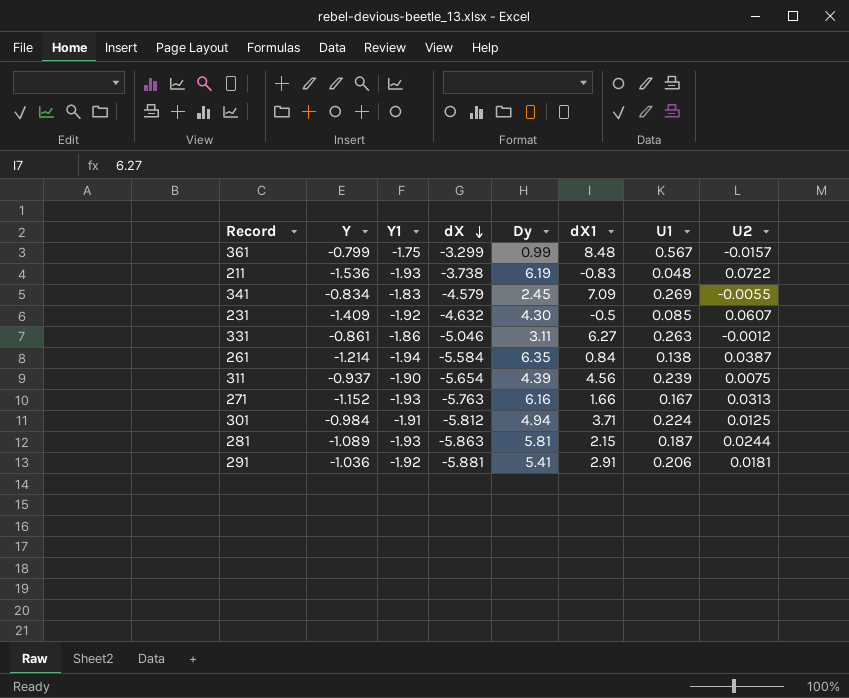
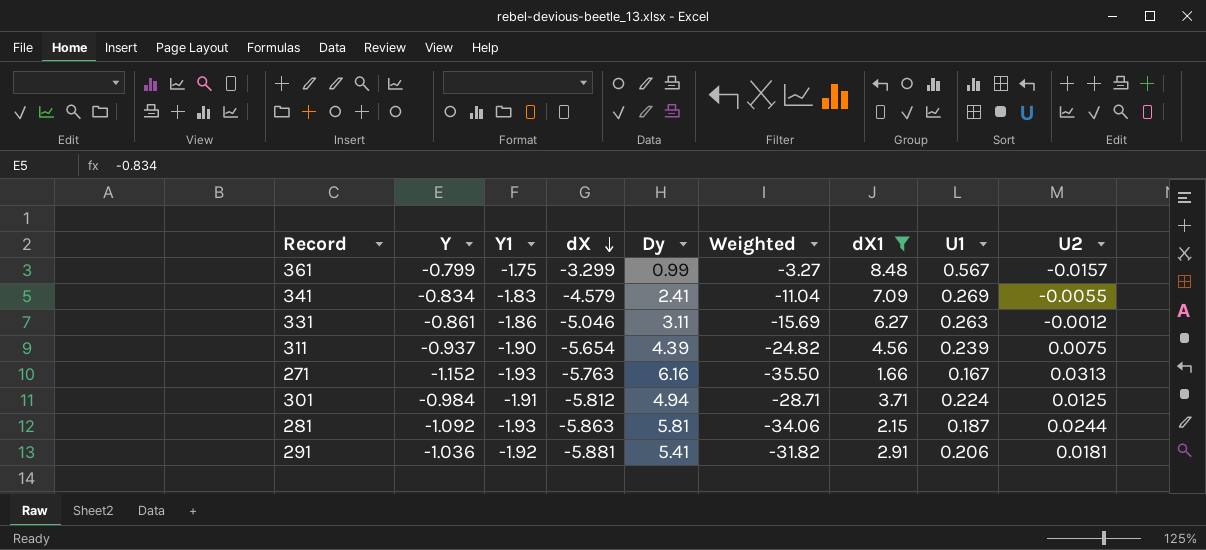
filter: none -> dX1 >= 1.66
column Weighted | formula: none -> [dX] * [Dy]
341 | Dy: 2.45 -> 2.41
281 | Y: -1.089 -> -1.092

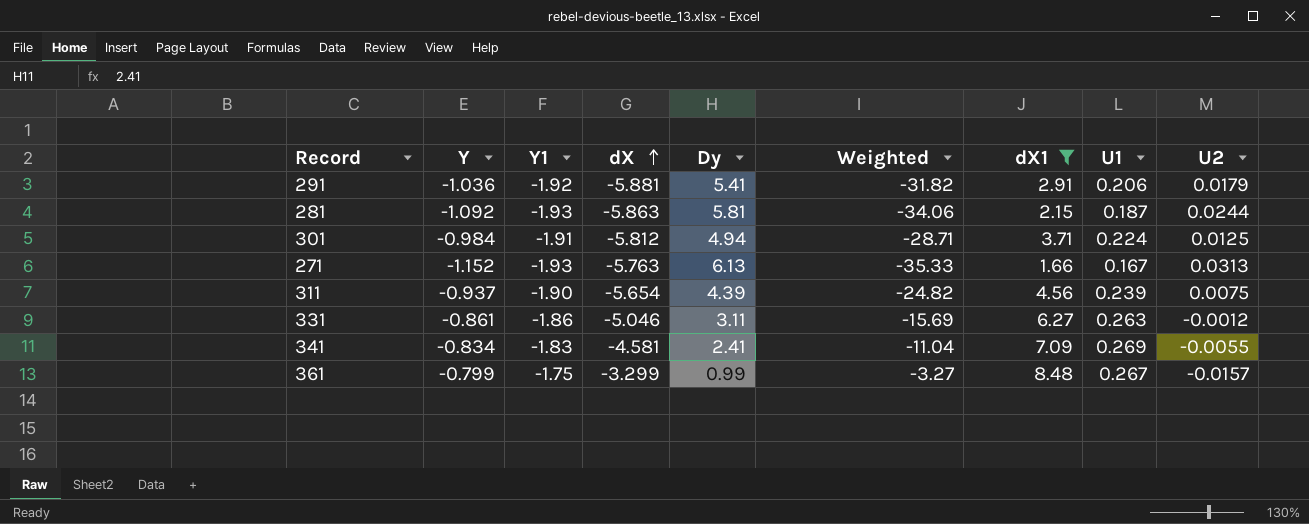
row order: dX descending -> dX ascending
291 | U2: 0.0181 -> 0.0179
271 | Dy: 6.16 -> 6.13
271 | Weighted: -35.50 -> -35.33
341 | dX: -4.579 -> -4.581
361 | U1: 0.567 -> 0.267

